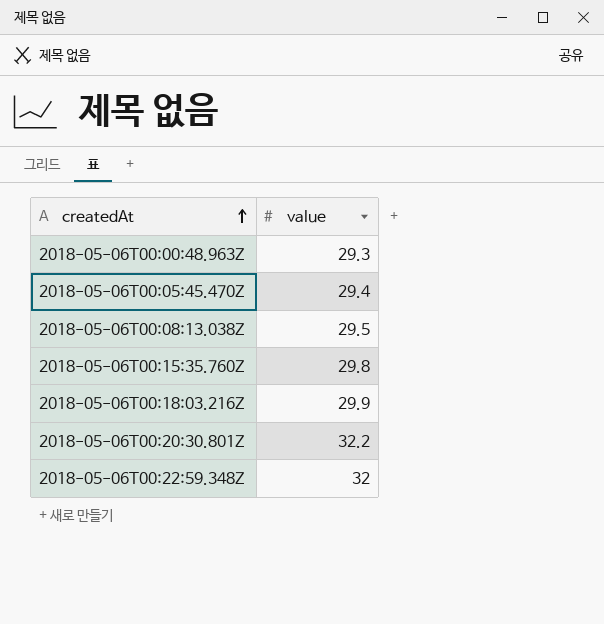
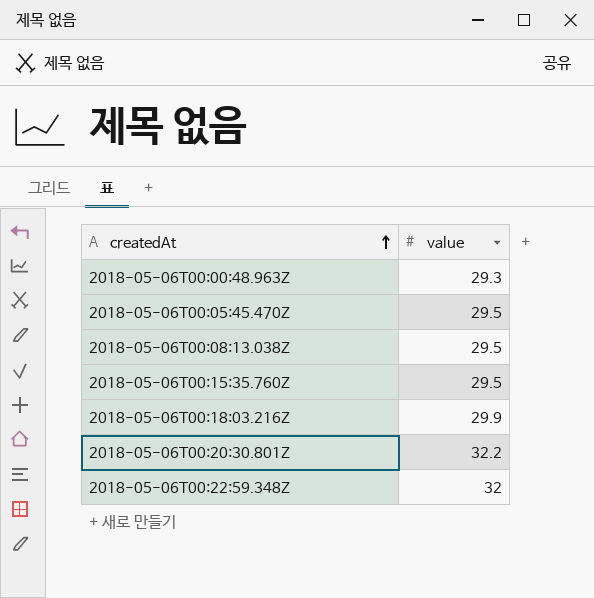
2018-05-06T00:05:45.470Z | value: 29.4 -> 29.5
2018-05-06T00:15:35.760Z | value: 29.8 -> 29.5

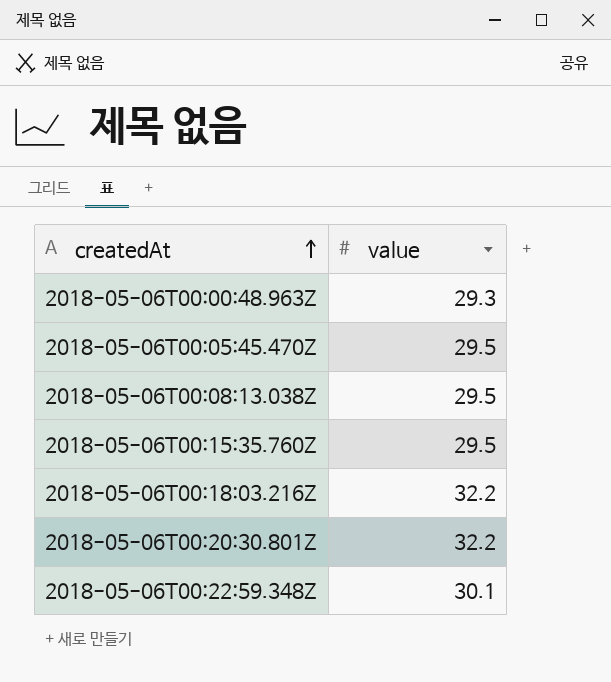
2018-05-06T00:18:03.216Z | value: 29.9 -> 32.2
2018-05-06T00:22:59.348Z | value: 32 -> 30.1

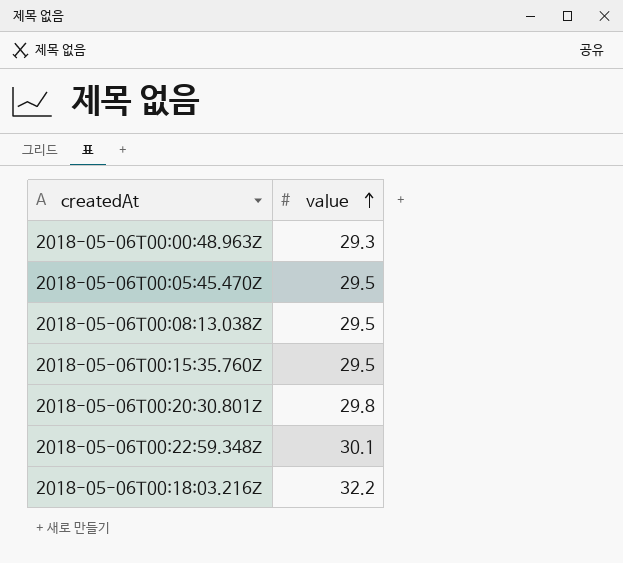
row order: createdAt ascending -> value ascending
2018-05-06T00:20:30.801Z | value: 32.2 -> 29.8

